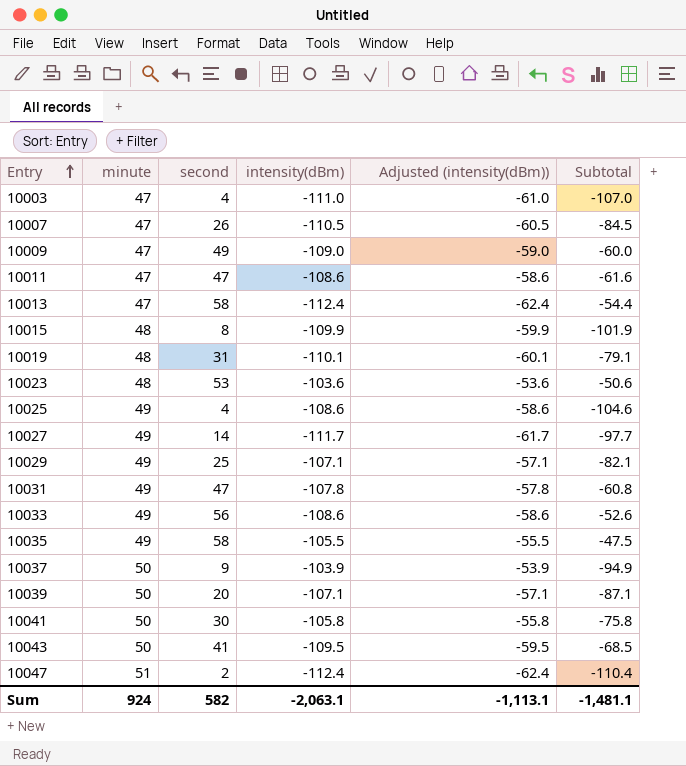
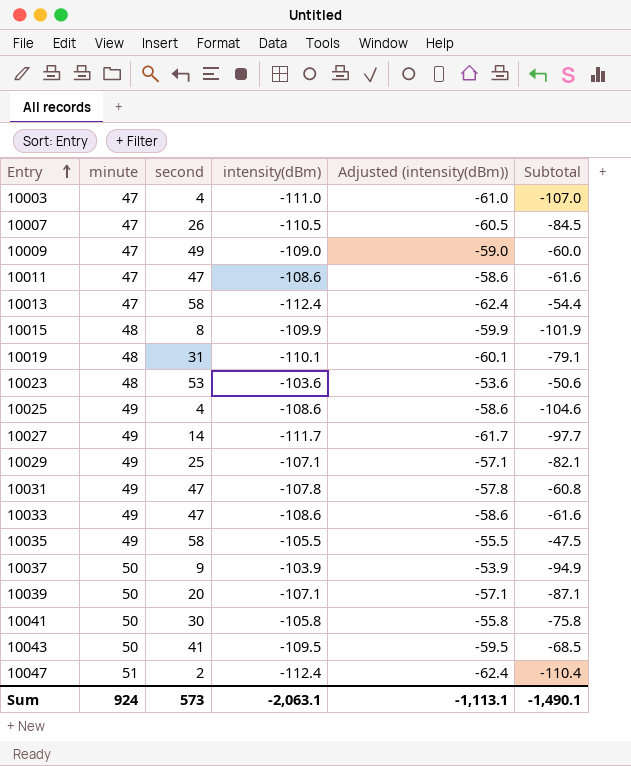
10033 | second: 56 -> 47
10033 | Subtotal: -52.6 -> -61.6
Sum | second: 582 -> 573
Sum | Subtotal: -1,481.1 -> -1,490.1

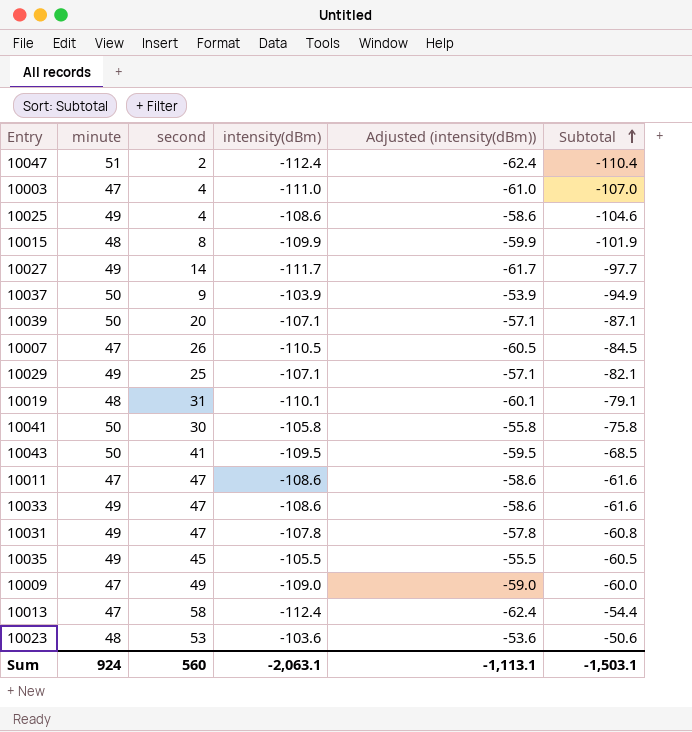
row order: Entry ascending -> Subtotal ascending
10035 | second: 58 -> 45
10035 | Subtotal: -47.5 -> -60.5
Sum | second: 573 -> 560
Sum | Subtotal: -1,490.1 -> -1,503.1

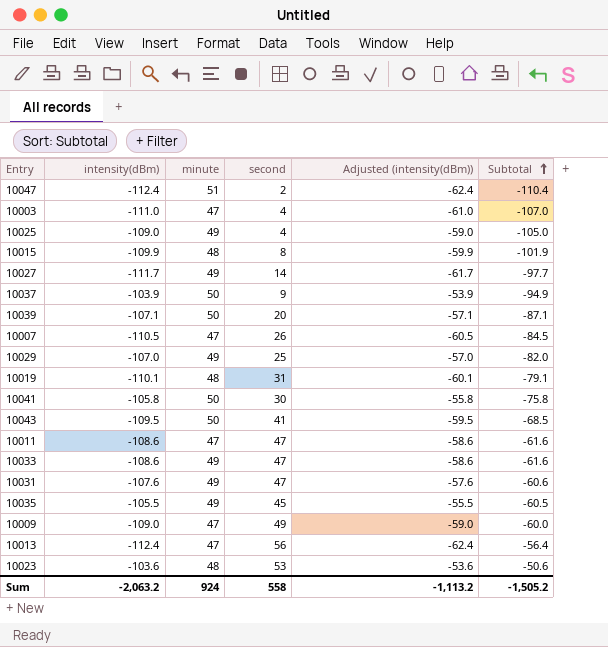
column intensity(dBm) | position: 4 -> 2
10025 | intensity(dBm): -108.6 -> -109.0
10025 | Adjusted (intensity(dBm)): -58.6 -> -59.0
10025 | Subtotal: -104.6 -> -105.0
10029 | intensity(dBm): -107.1 -> -107.0
10029 | Adjusted (intensity(dBm)): -57.1 -> -57.0
10029 | Subtotal: -82.1 -> -82.0
10031 | intensity(dBm): -107.8 -> -107.6
10031 | Adjusted (intensity(dBm)): -57.8 -> -57.6
10031 | Subtotal: -60.8 -> -60.6
10013 | second: 58 -> 56
10013 | Subtotal: -54.4 -> -56.4
Sum | intensity(dBm): -2,063.1 -> -2,063.2
Sum | second: 560 -> 558
Sum | Adjusted (intensity(dBm)): -1,113.1 -> -1,113.2
Sum | Subtotal: -1,503.1 -> -1,505.2

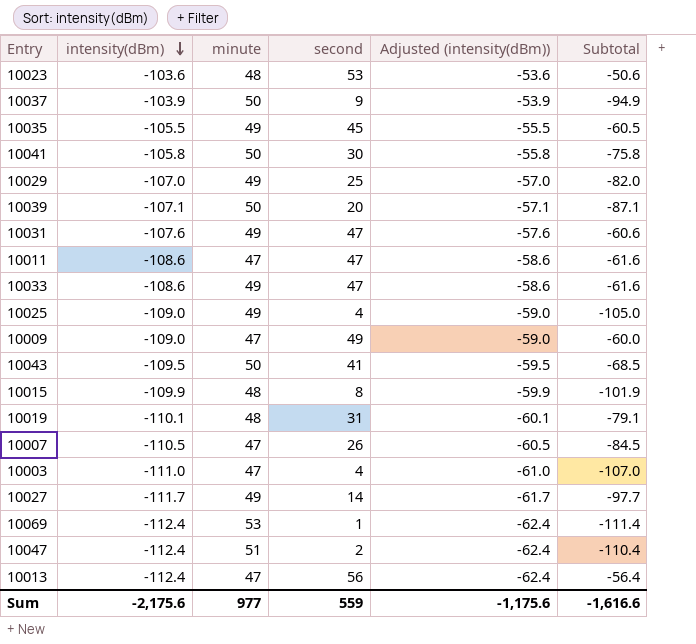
row order: Subtotal ascending -> intensity(dBm) descending
row 10069: none -> -112.4 | 53 | 1 | -62.4 | -111.4
Sum | intensity(dBm): -2,063.2 -> -2,175.6
Sum | minute: 924 -> 977
Sum | second: 558 -> 559
Sum | Adjusted (intensity(dBm)): -1,113.2 -> -1,175.6
Sum | Subtotal: -1,505.2 -> -1,616.6

